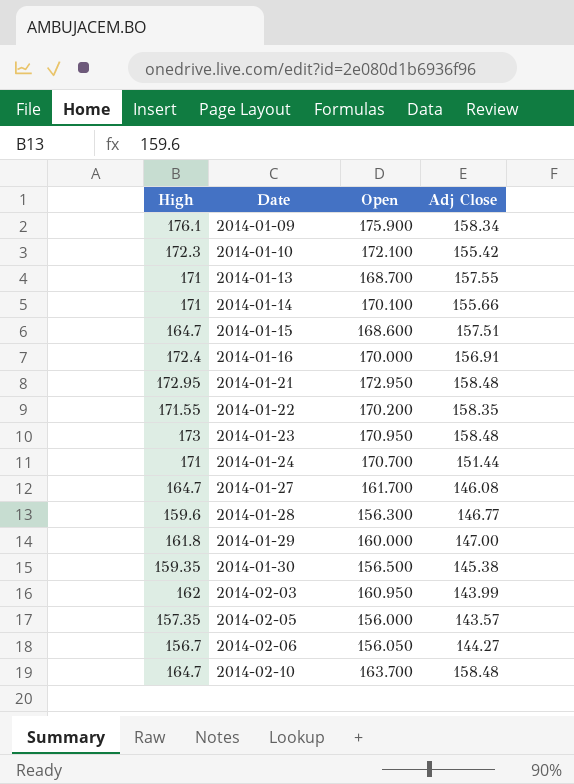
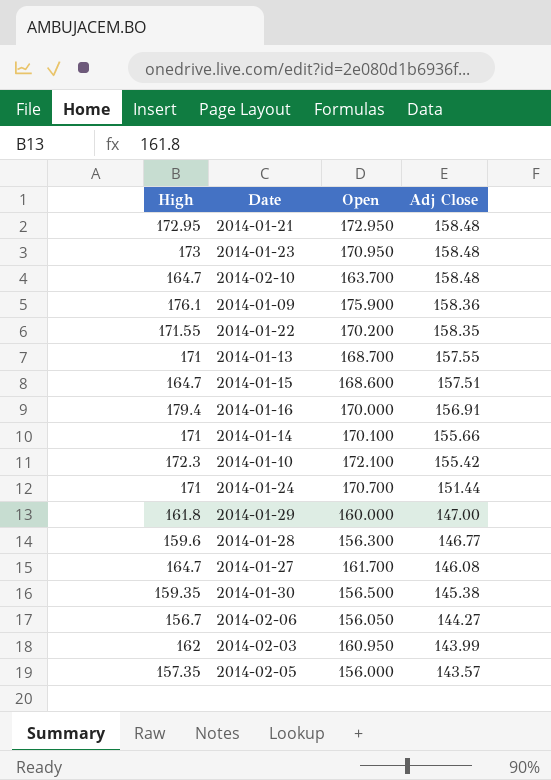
row order: Date ascending -> Adj Close descending
2014-01-09 | Adj Close: 158.34 -> 158.36
2014-01-16 | High: 172.4 -> 179.4

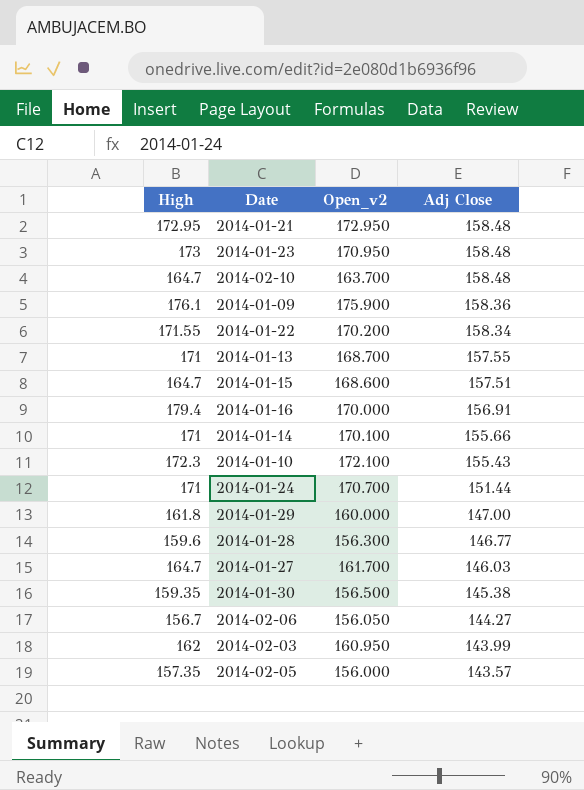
column name: Open -> Open_v2
2014-01-22 | Adj Close: 158.35 -> 158.34
2014-01-10 | Adj Close: 155.42 -> 155.43
2014-01-27 | Adj Close: 146.08 -> 146.03

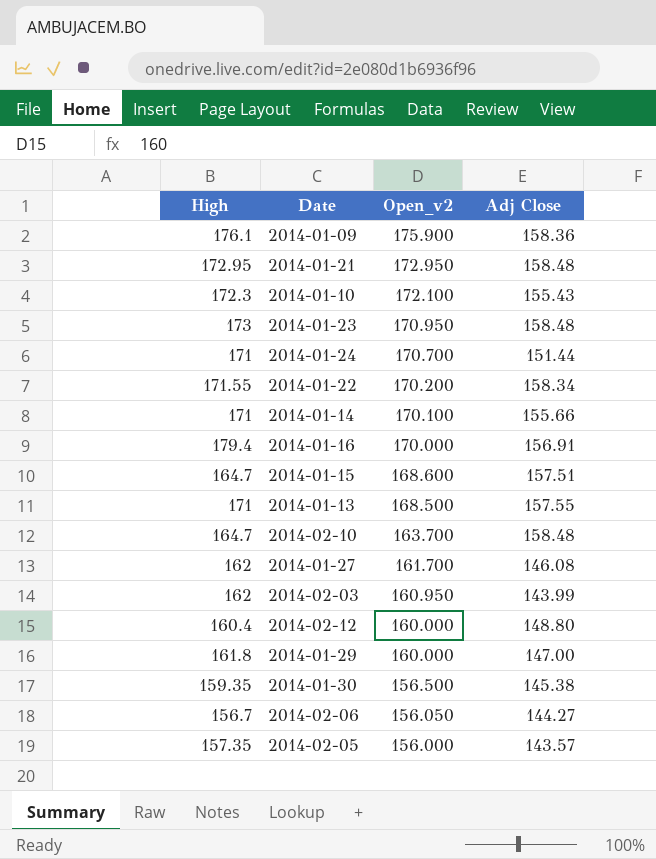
row order: Adj Close descending -> Open_v2 descending
row 2014-01-28: 159.6 | 156.300 | 146.77 -> none
2014-01-13 | Open_v2: 168.700 -> 168.500
2014-01-27 | High: 164.7 -> 162
2014-01-27 | Adj Close: 146.03 -> 146.08
row 2014-02-12: none -> 160.4 | 160.000 | 148.80

